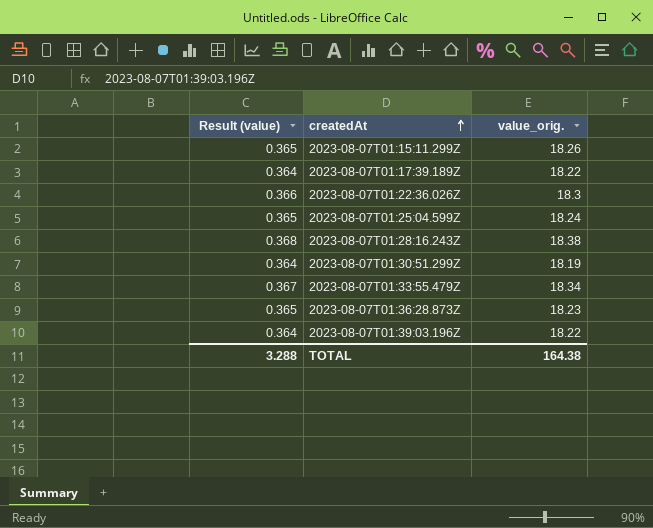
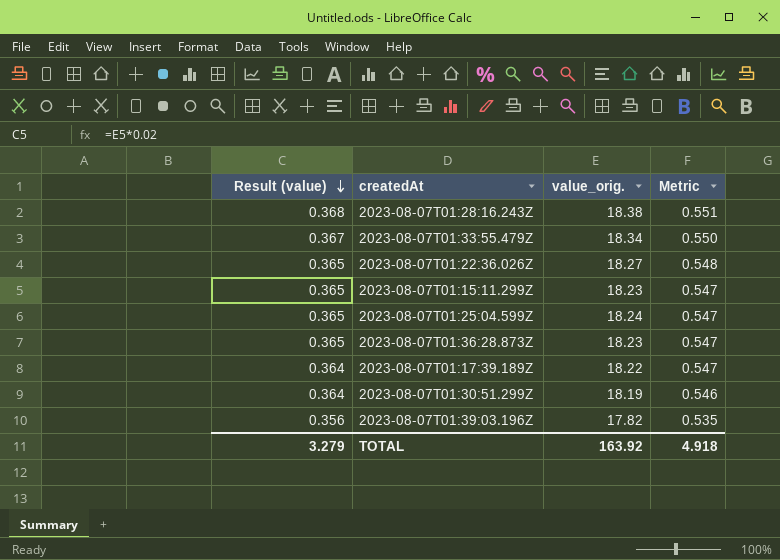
row order: createdAt ascending -> Result (value) descending
column Metric | formula: none -> [value_orig.] * 0.03
2023-08-07T01:22:36.026Z | Result (value): 0.366 -> 0.365
2023-08-07T01:22:36.026Z | value_orig.: 18.3 -> 18.27
2023-08-07T01:15:11.299Z | value_orig.: 18.26 -> 18.23
2023-08-07T01:39:03.196Z | Result (value): 0.364 -> 0.356
2023-08-07T01:39:03.196Z | value_orig.: 18.22 -> 17.82
TOTAL | Result (value): 3.288 -> 3.279
TOTAL | value_orig.: 164.38 -> 163.92

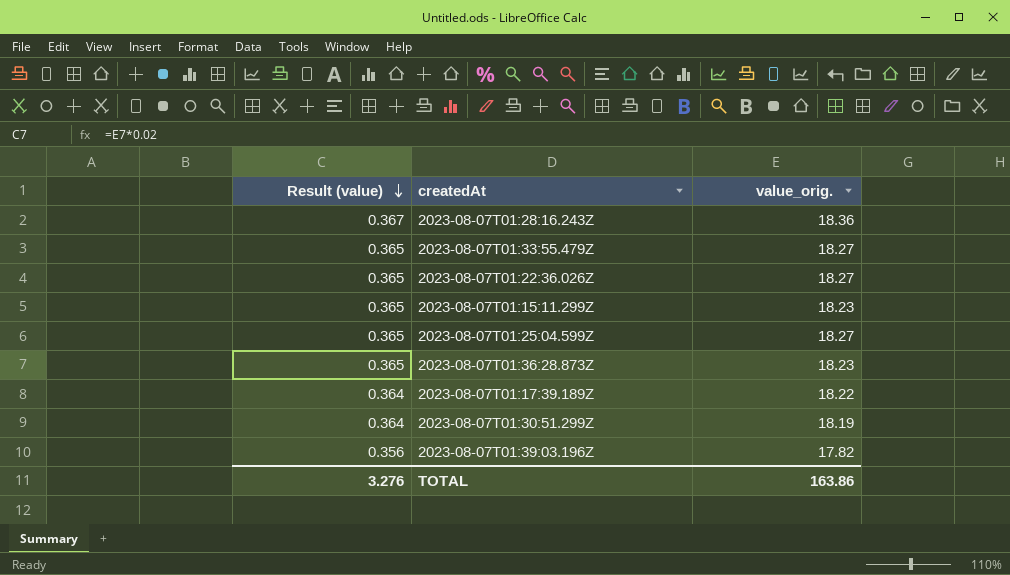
column Metric | formula: [value_orig.] * 0.03 -> none
2023-08-07T01:28:16.243Z | Result (value): 0.368 -> 0.367
2023-08-07T01:28:16.243Z | value_orig.: 18.38 -> 18.36
2023-08-07T01:33:55.479Z | Result (value): 0.367 -> 0.365
2023-08-07T01:33:55.479Z | value_orig.: 18.34 -> 18.27
2023-08-07T01:25:04.599Z | value_orig.: 18.24 -> 18.27
TOTAL | Result (value): 3.279 -> 3.276
TOTAL | value_orig.: 163.92 -> 163.86

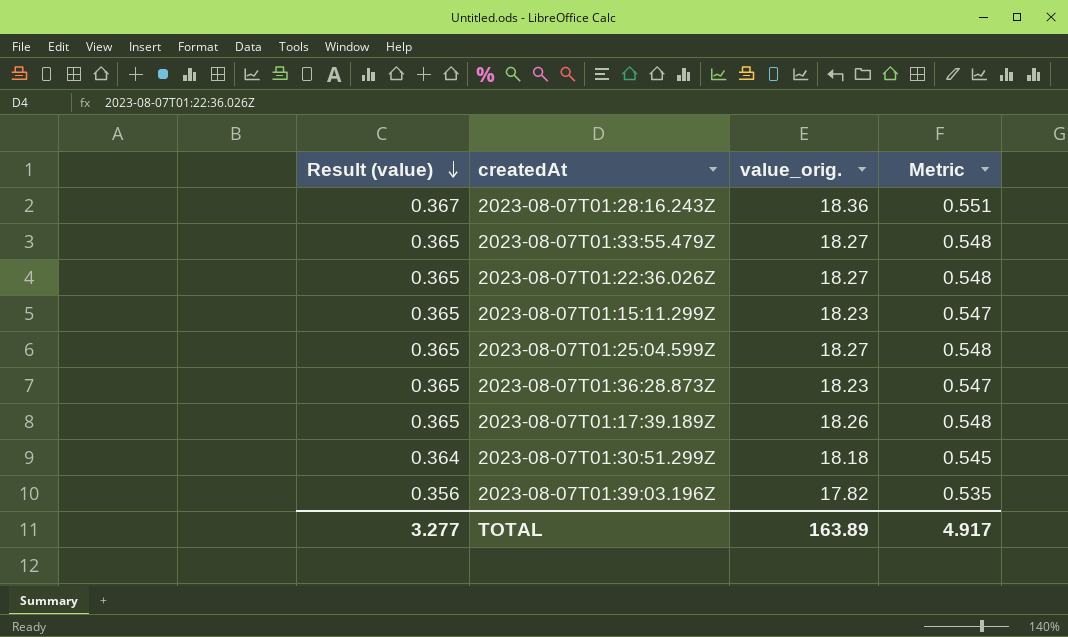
column Metric | formula: none -> [value_orig.] * 0.03
2023-08-07T01:17:39.189Z | Result (value): 0.364 -> 0.365
2023-08-07T01:17:39.189Z | value_orig.: 18.22 -> 18.26
2023-08-07T01:30:51.299Z | value_orig.: 18.19 -> 18.18
TOTAL | Result (value): 3.276 -> 3.277
TOTAL | value_orig.: 163.86 -> 163.89

